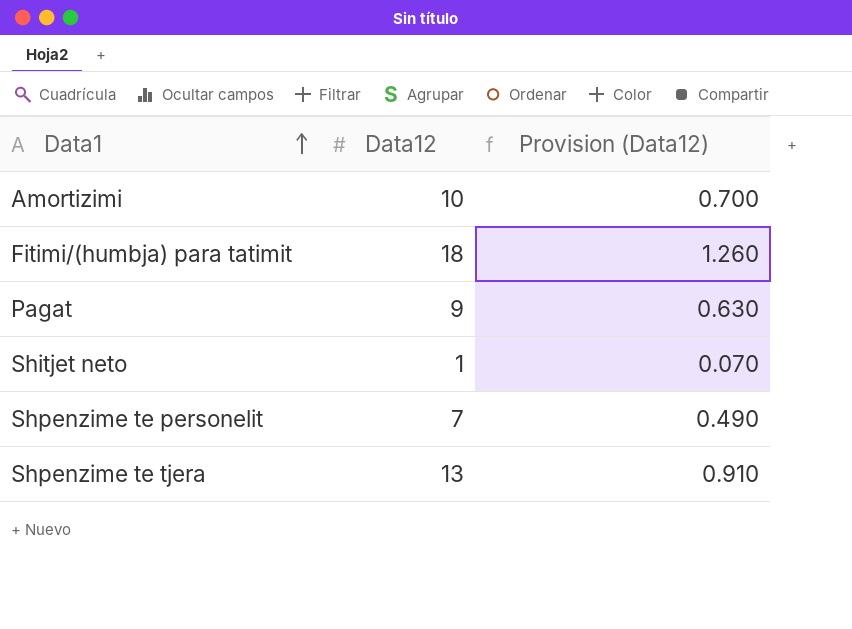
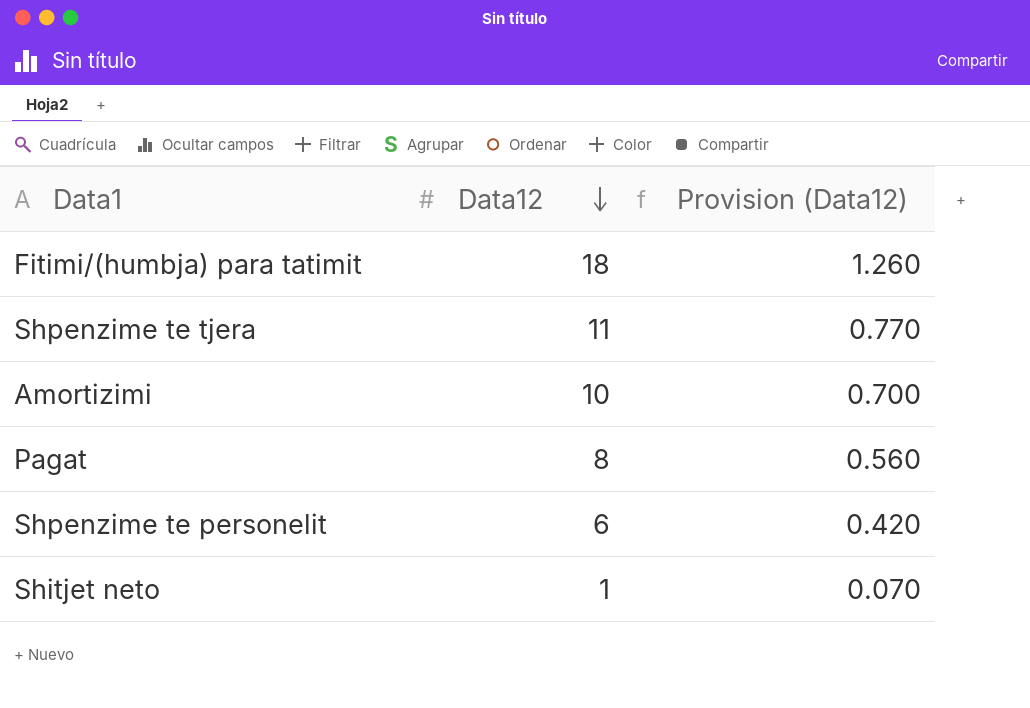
row order: Data1 ascending -> Data12 descending
Shpenzime te tjera | Data12: 13 -> 11
Shpenzime te tjera | Provision (Data12): 0.910 -> 0.770
Pagat | Data12: 9 -> 8
Pagat | Provision (Data12): 0.630 -> 0.560
Shpenzime te personelit | Data12: 7 -> 6
Shpenzime te personelit | Provision (Data12): 0.490 -> 0.420

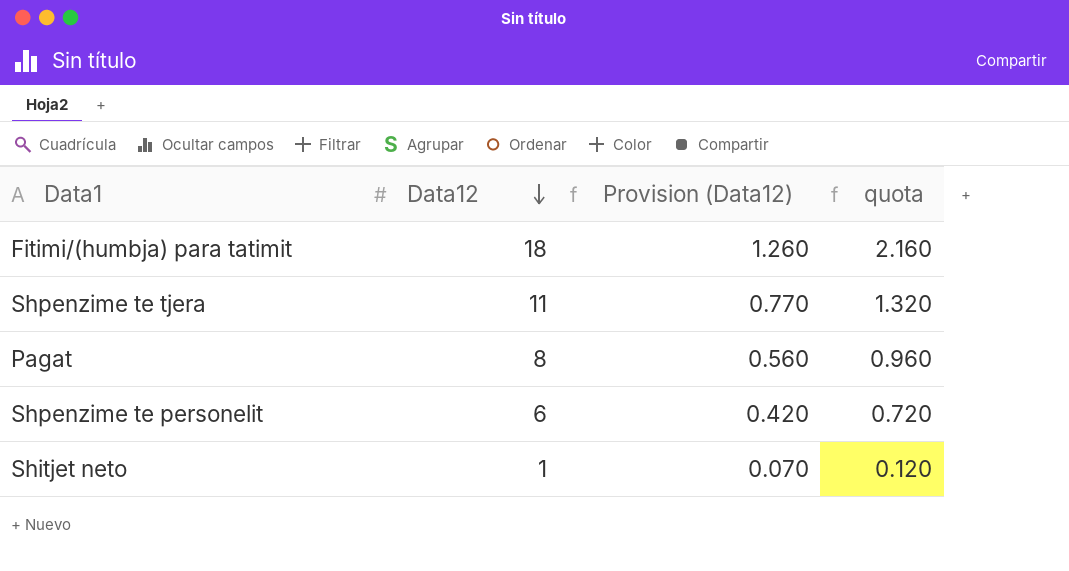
column quota | formula: none -> [Data12] * 0.12
row Amortizimi: 10 | 0.700 -> none

